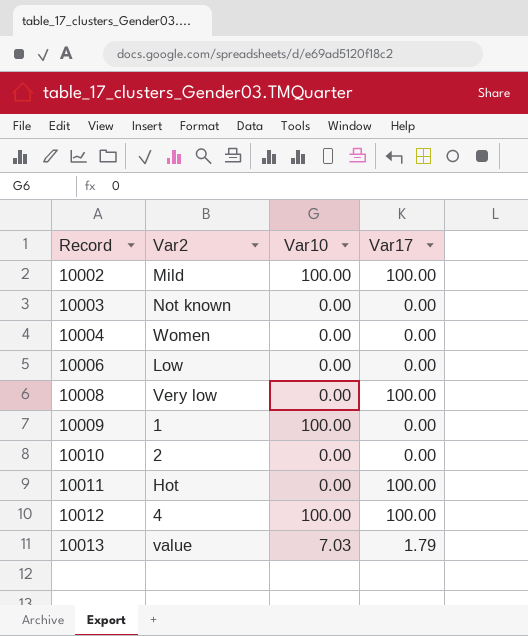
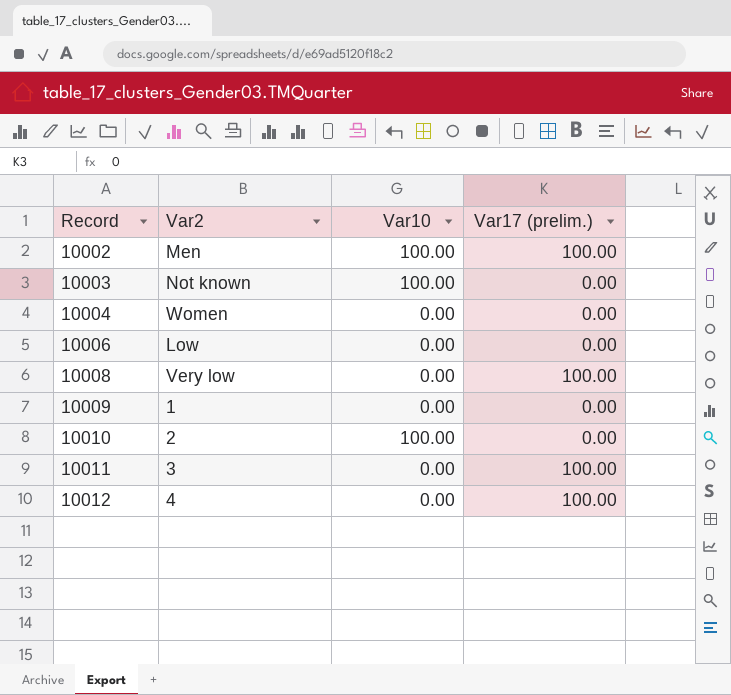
column name: Var17 -> Var17 (prelim.)
row 10013: value | 7.03 | 1.79 -> none
10002 | Var2: Mild -> Men
10003 | Var10: 0.00 -> 100.00
10009 | Var10: 100.00 -> 0.00
10010 | Var10: 0.00 -> 100.00
10011 | Var2: Hot -> 3
10012 | Var10: 100.00 -> 0.00

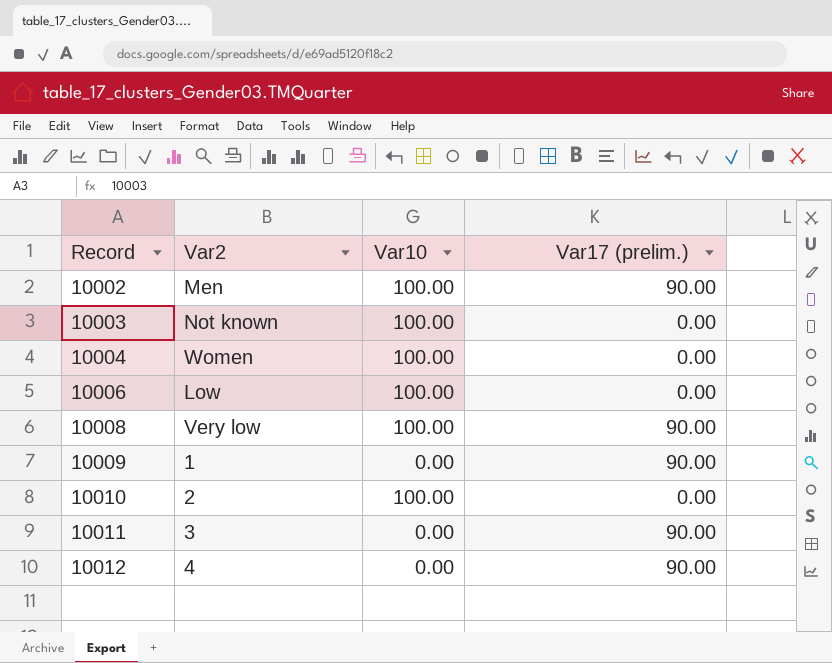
10002 | Var17 (prelim.): 100.00 -> 90.00
10004 | Var10: 0.00 -> 100.00
10006 | Var10: 0.00 -> 100.00
10008 | Var10: 0.00 -> 100.00
10008 | Var17 (prelim.): 100.00 -> 90.00
10009 | Var17 (prelim.): 0.00 -> 90.00
10011 | Var17 (prelim.): 100.00 -> 90.00
10012 | Var17 (prelim.): 100.00 -> 90.00

